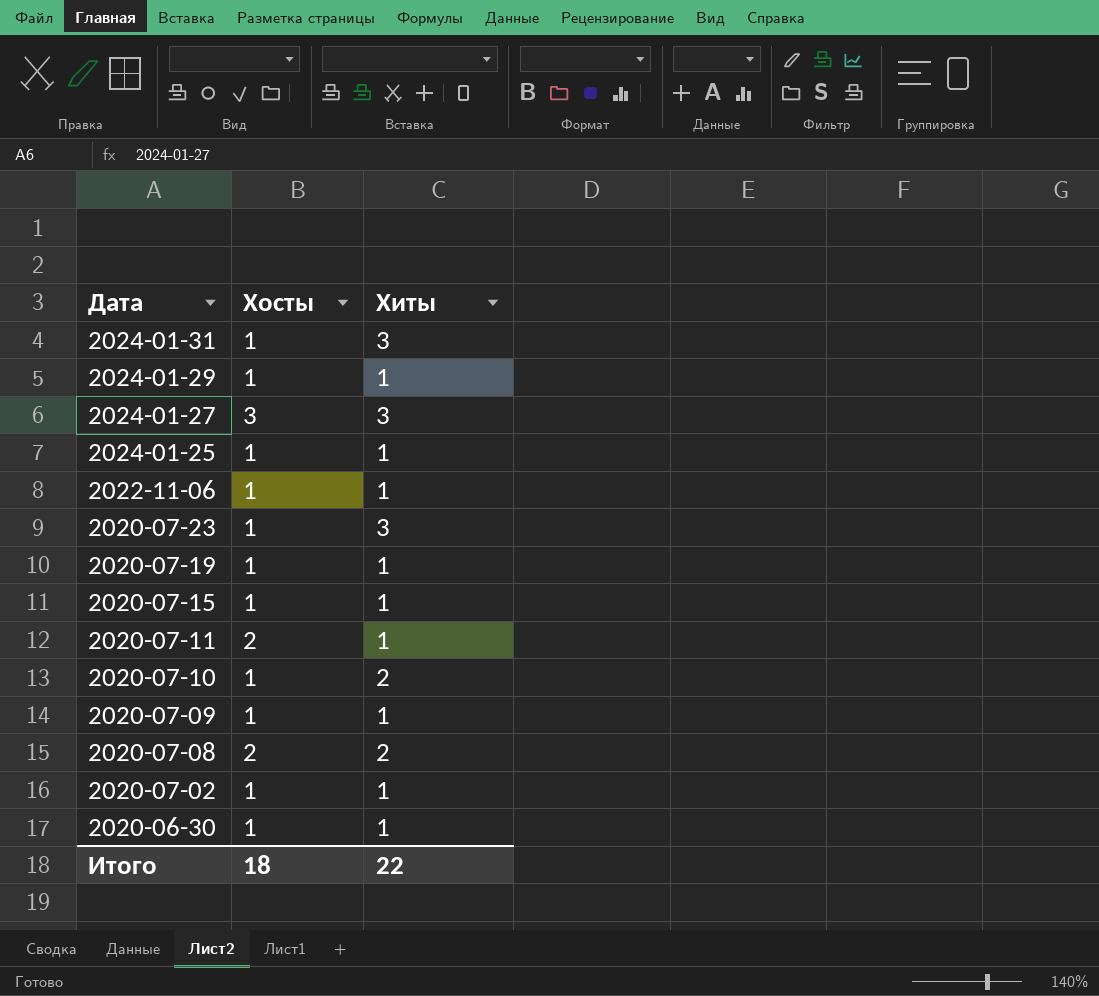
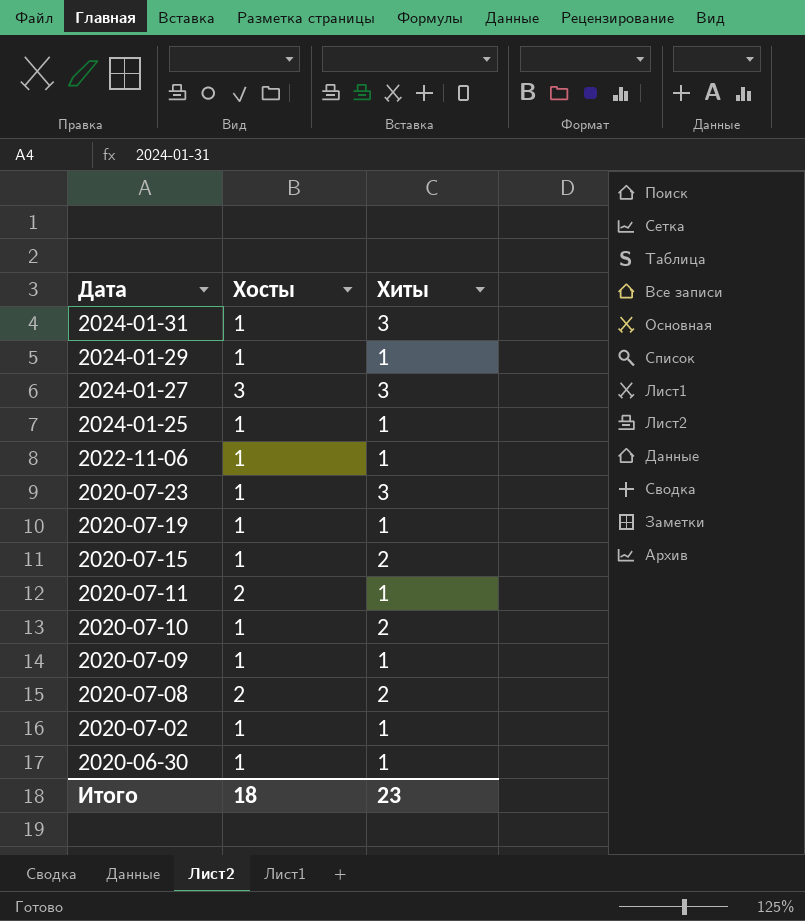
2020-07-15 | Хиты: 1 -> 2
Итого | Хиты: 22 -> 23

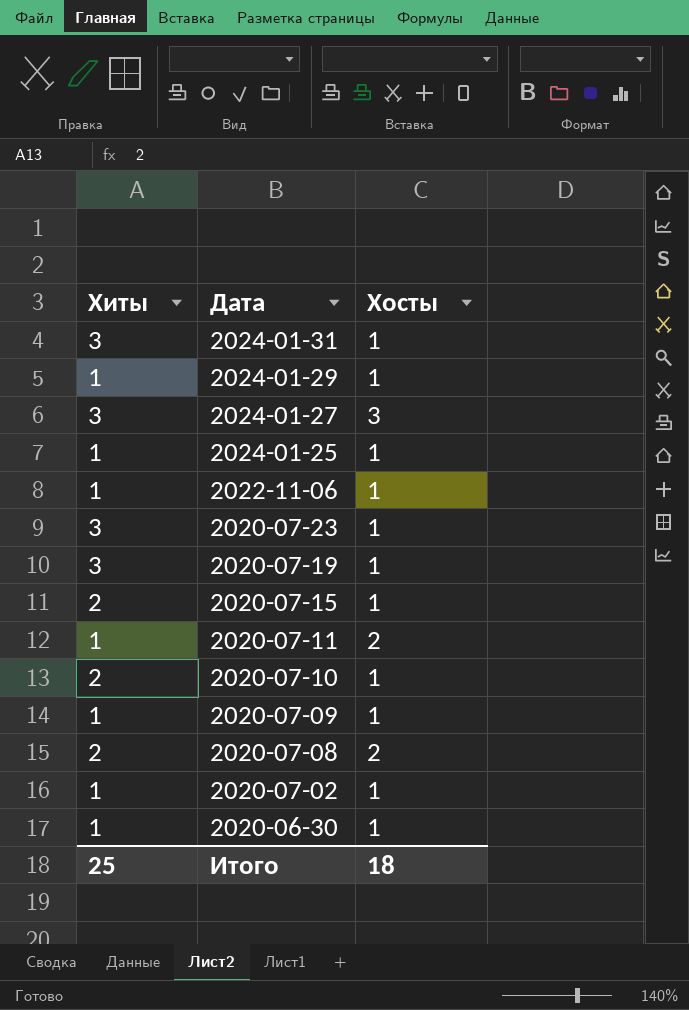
column Хиты | position: 3 -> 1
2020-07-19 | Хиты: 1 -> 3
Итого | Хиты: 23 -> 25

